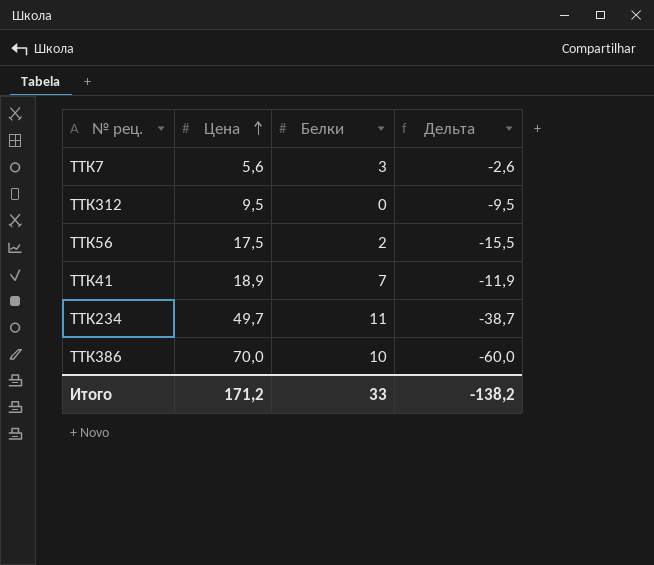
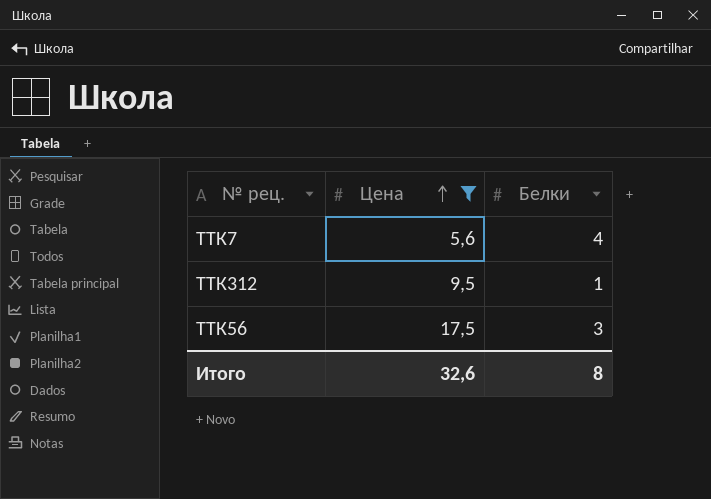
filter: none -> Цена <= 17,5
column Дельта | formula: [Белки] - [Цена] -> none
ТТК7 | Белки: 3 -> 4
ТТК312 | Белки: 0 -> 1
ТТК56 | Белки: 2 -> 3
Итого | Цена: 171,2 -> 32,6
Итого | Белки: 33 -> 8

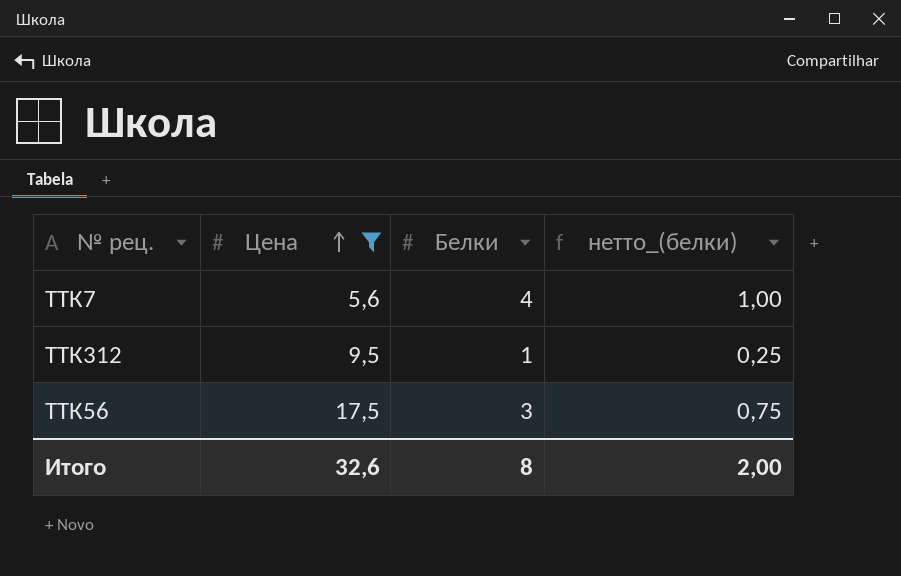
column нетто_(белки) | formula: none -> [Белки] * 0,25

